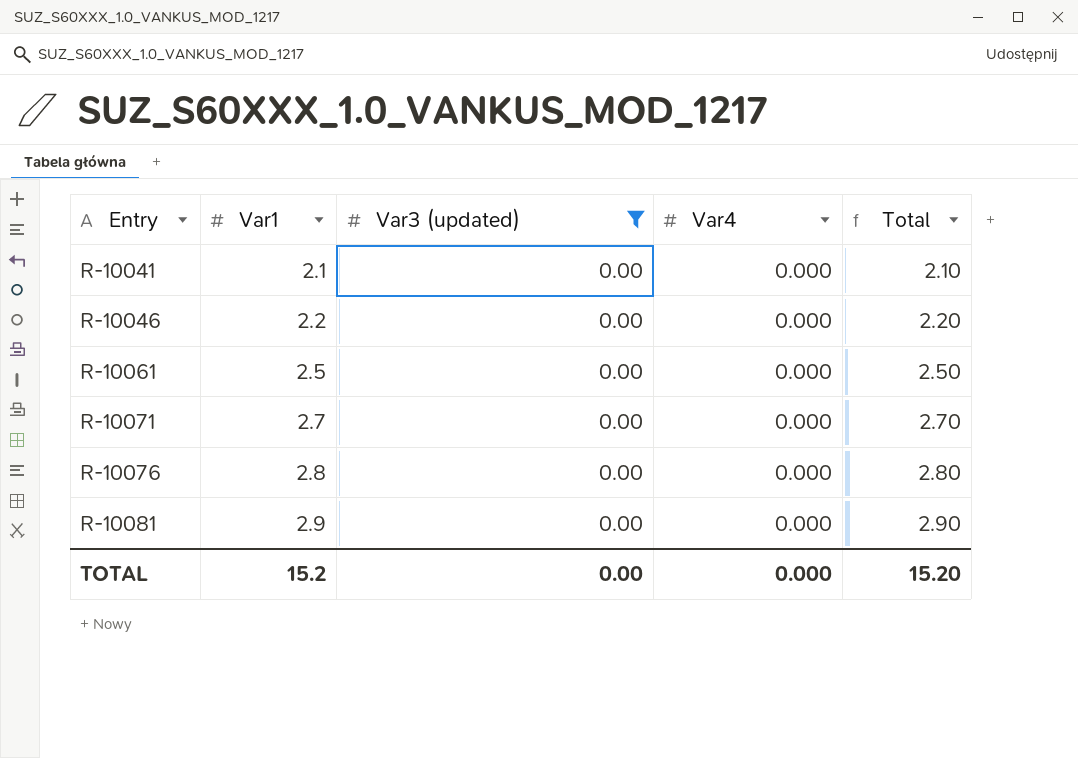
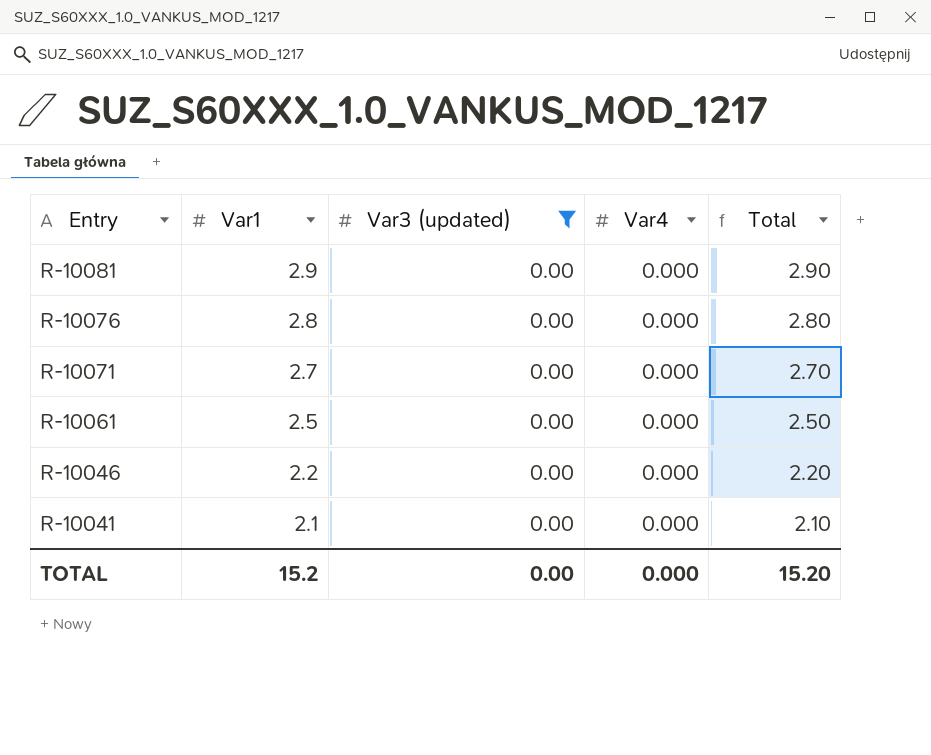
row order: Entry ascending -> Entry descending

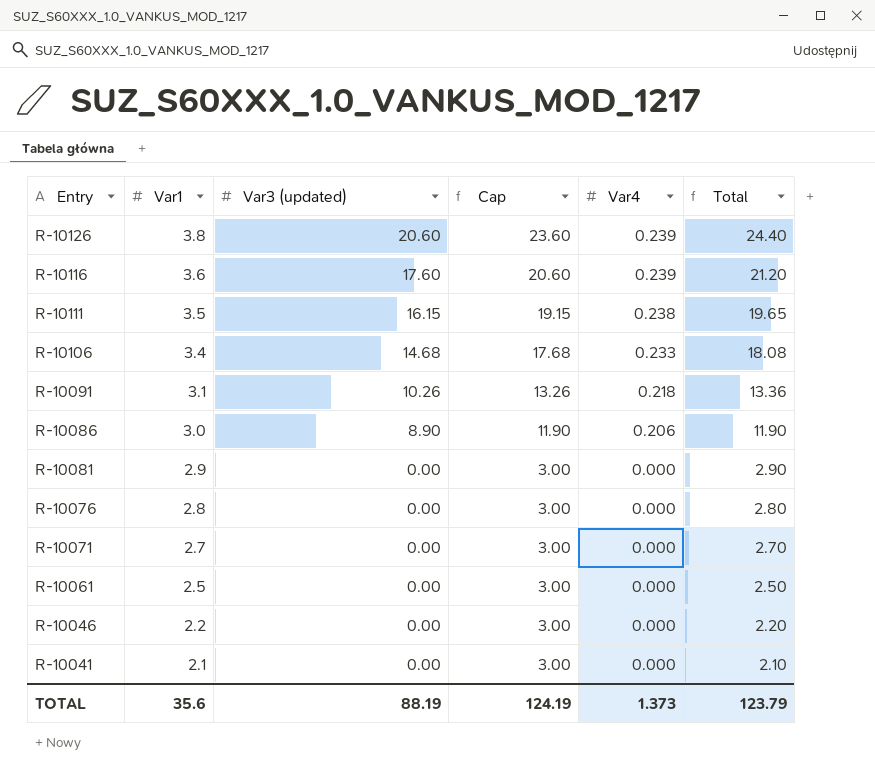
filter: Var3 (updated) = 0.00 -> none
column Cap | formula: none -> [Var3 (updated)] + 3
TOTAL | Var1: 15.2 -> 35.6
TOTAL | Var3 (updated): 0.00 -> 88.19
TOTAL | Var4: 0.000 -> 1.373
TOTAL | Total: 15.20 -> 123.79

